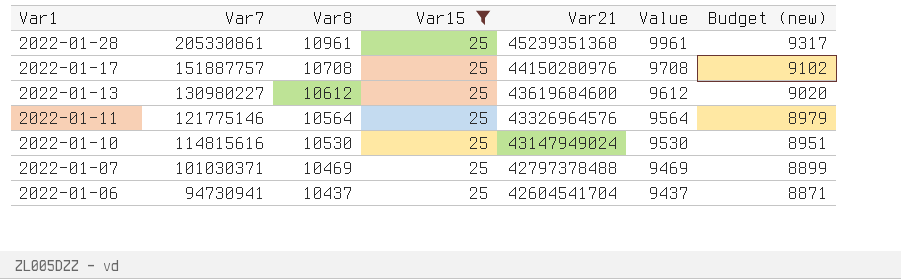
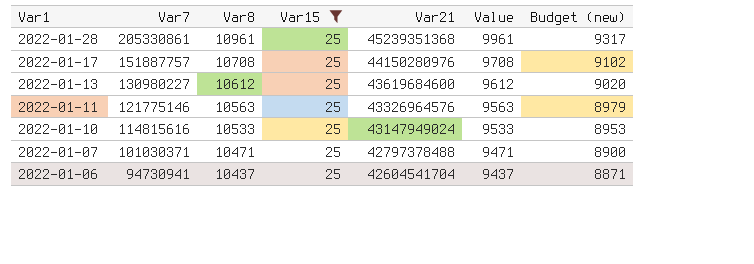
2022-01-11 | Var8: 10564 -> 10563
2022-01-11 | Value: 9564 -> 9563
2022-01-10 | Var8: 10530 -> 10533
2022-01-10 | Value: 9530 -> 9533
2022-01-10 | Budget (new): 8951 -> 8953
2022-01-07 | Var8: 10469 -> 10471
2022-01-07 | Value: 9469 -> 9471
2022-01-07 | Budget (new): 8899 -> 8900

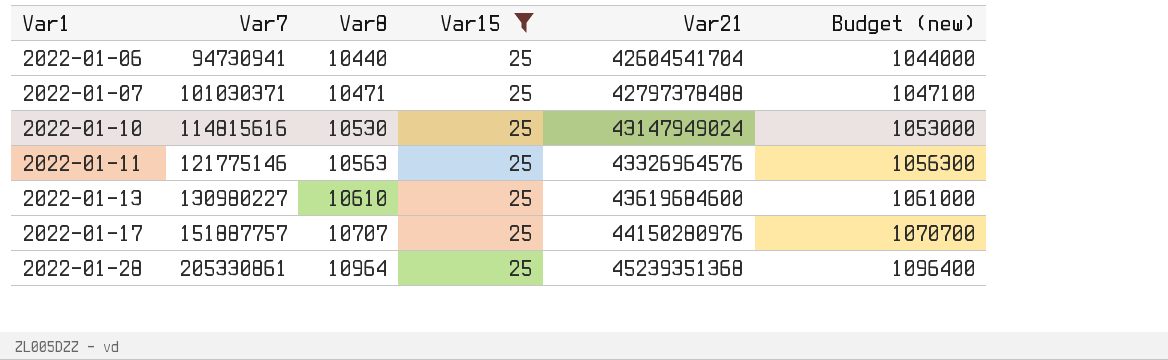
row order: Var1 descending -> Var1 ascending
column Value | formula: [Var8] - 1000 -> none
column Budget (new) | formula: [Var8] * 0.85 -> [Var8] * 100
2022-01-06 | Var8: 10437 -> 10440
2022-01-10 | Var8: 10533 -> 10530
2022-01-13 | Var8: 10612 -> 10610
2022-01-17 | Var8: 10708 -> 10707
2022-01-28 | Var8: 10961 -> 10964

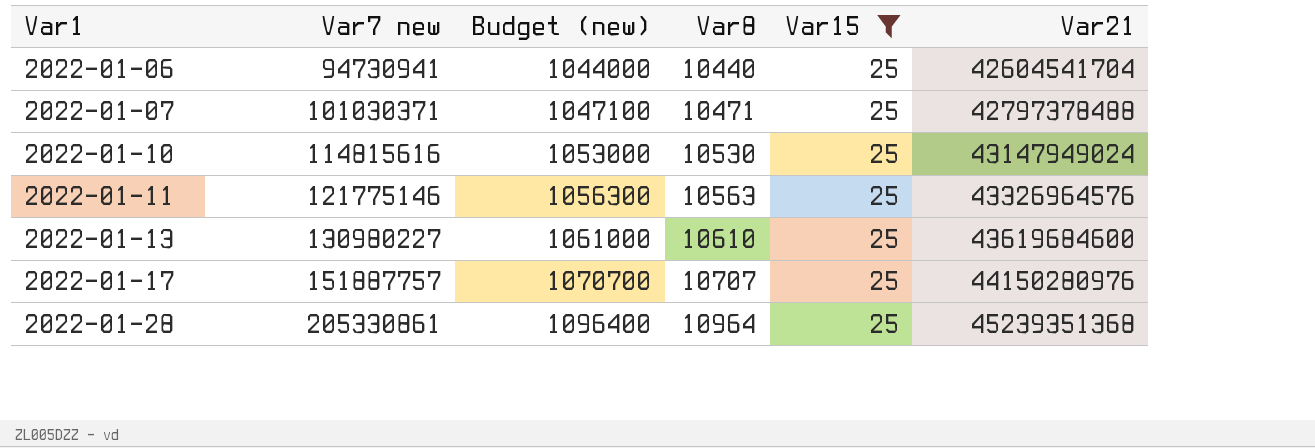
column name: Var7 -> Var7 new
column Budget (new) | position: 6 -> 3

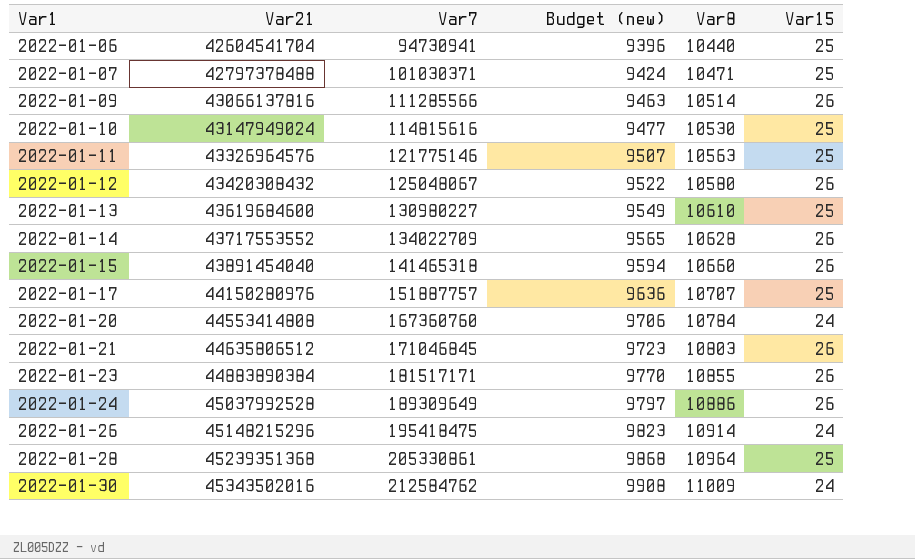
filter: Var15 = 25 -> none
column Var21 | position: 6 -> 2
column name: Var7 new -> Var7
column Budget (new) | formula: [Var8] * 100 -> [Var8] * 0.9

